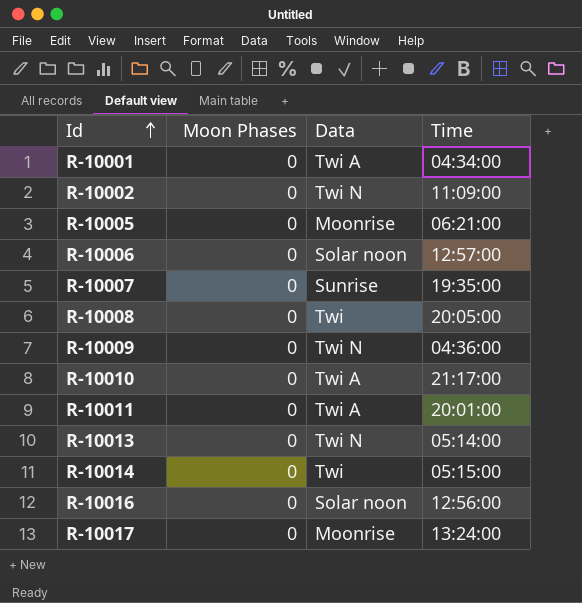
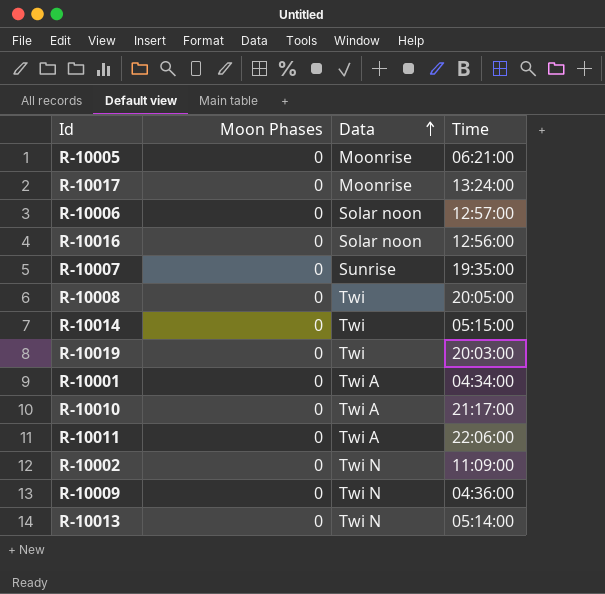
row order: Id ascending -> Data ascending
row R-10019: none -> 0 | Twi | 20:03:00
R-10011 | Time: 20:01:00 -> 22:06:00

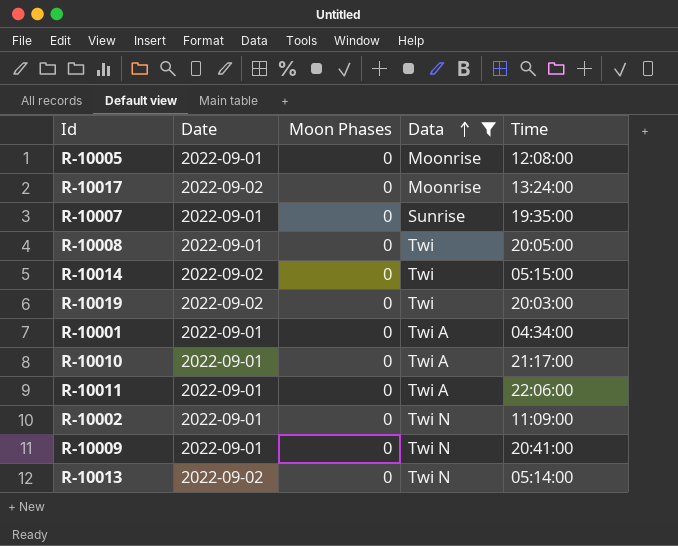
filter: none -> Data != Solar noon
column Date | position: none -> 2
R-10005 | Time: 06:21:00 -> 12:08:00
R-10009 | Time: 04:36:00 -> 20:41:00

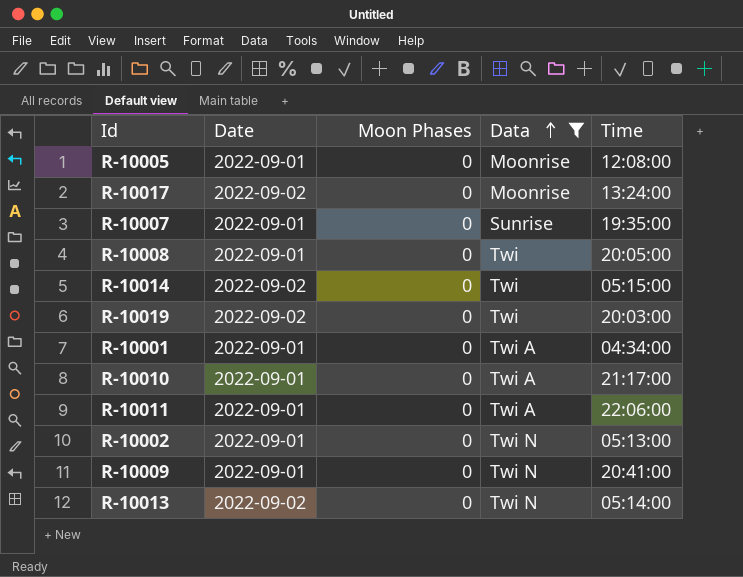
R-10002 | Time: 11:09:00 -> 05:13:00

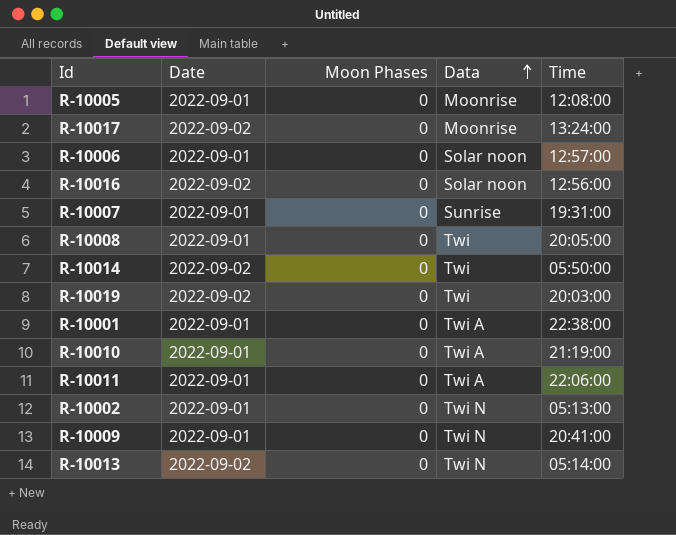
filter: Data != Solar noon -> none
R-10007 | Time: 19:35:00 -> 19:31:00
R-10014 | Time: 05:15:00 -> 05:50:00
R-10001 | Time: 04:34:00 -> 22:38:00
R-10010 | Time: 21:17:00 -> 21:19:00

